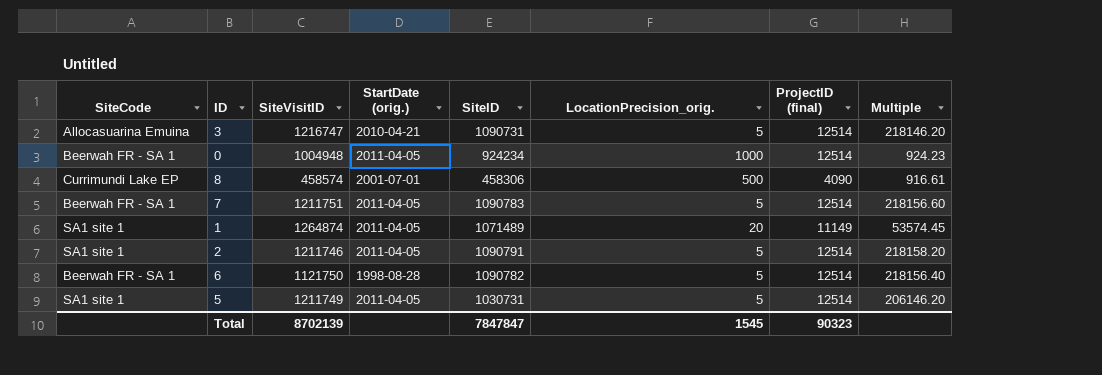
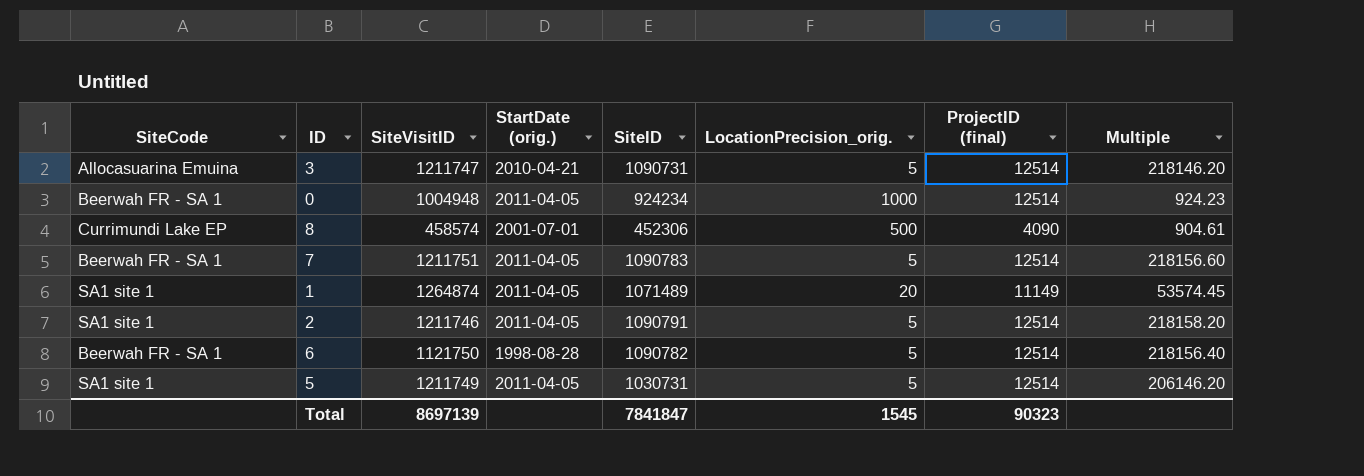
3 | SiteVisitID: 1216747 -> 1211747
8 | SiteID: 458306 -> 452306
8 | Multiple: 916.61 -> 904.61
Total | SiteVisitID: 8702139 -> 8697139
Total | SiteID: 7847847 -> 7841847

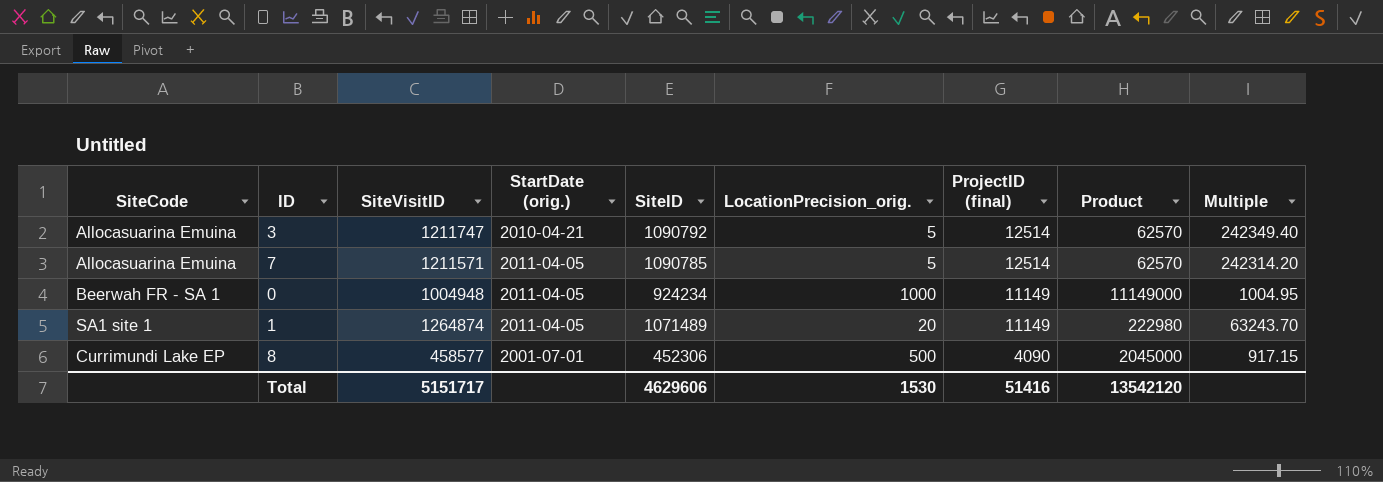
row order: none -> ProjectID (final) descending
column Product | formula: none -> [LocationPrecision_orig.] * [ProjectID (final)]
column Multiple | formula: [SiteID] / [LocationPrecision_orig.] -> [SiteVisitID] / [LocationPrecision_orig.]
row 2: SA1 site 1 | 1211746 | 2011-04-05 | 1090791 | 5 | 12514 | 218158.20 -> none
row 6: Beerwah FR - SA 1 | 1121750 | 1998-08-28 | 1090782 | 5 | 12514 | 218156.40 -> none
row 5: SA1 site 1 | 1211749 | 2011-04-05 | 1030731 | 5 | 12514 | 206146.20 -> none
3 | SiteID: 1090731 -> 1090792
7 | SiteCode: Beerwah FR - SA 1 -> Allocasuarina Emuina
7 | SiteVisitID: 1211751 -> 1211571
7 | SiteID: 1090783 -> 1090785
0 | ProjectID (final): 12514 -> 11149
8 | SiteVisitID: 458574 -> 458577
Total | SiteVisitID: 8697139 -> 5151717
Total | SiteID: 7841847 -> 4629606
Total | LocationPrecision_orig.: 1545 -> 1530
Total | ProjectID (final): 90323 -> 51416

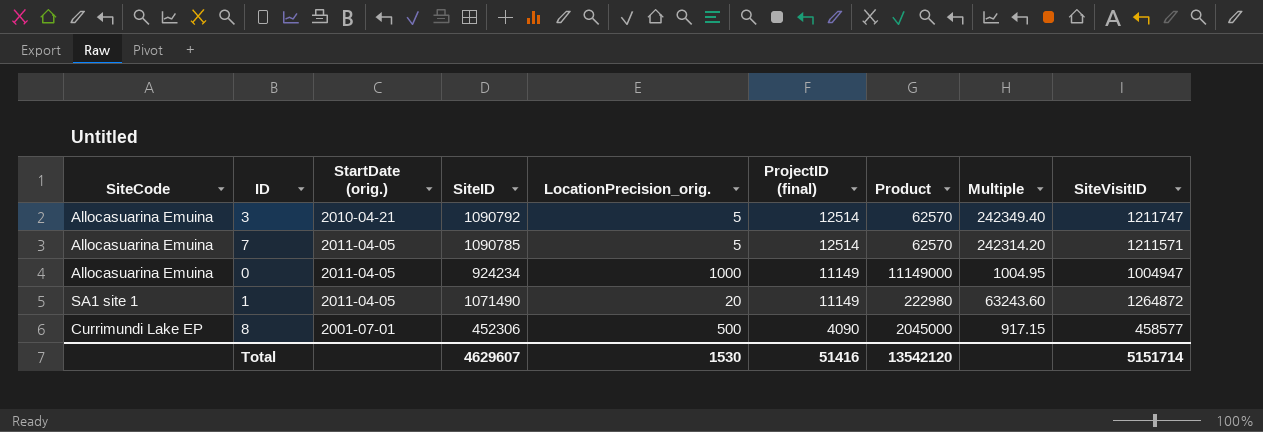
column SiteVisitID | position: 3 -> 9
0 | SiteCode: Beerwah FR - SA 1 -> Allocasuarina Emuina
0 | SiteVisitID: 1004948 -> 1004947
1 | SiteID: 1071489 -> 1071490
1 | Multiple: 63243.70 -> 63243.60
1 | SiteVisitID: 1264874 -> 1264872
Total | SiteID: 4629606 -> 4629607
Total | SiteVisitID: 5151717 -> 5151714

